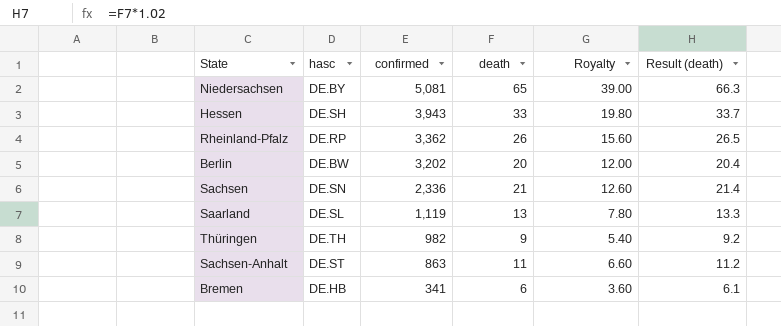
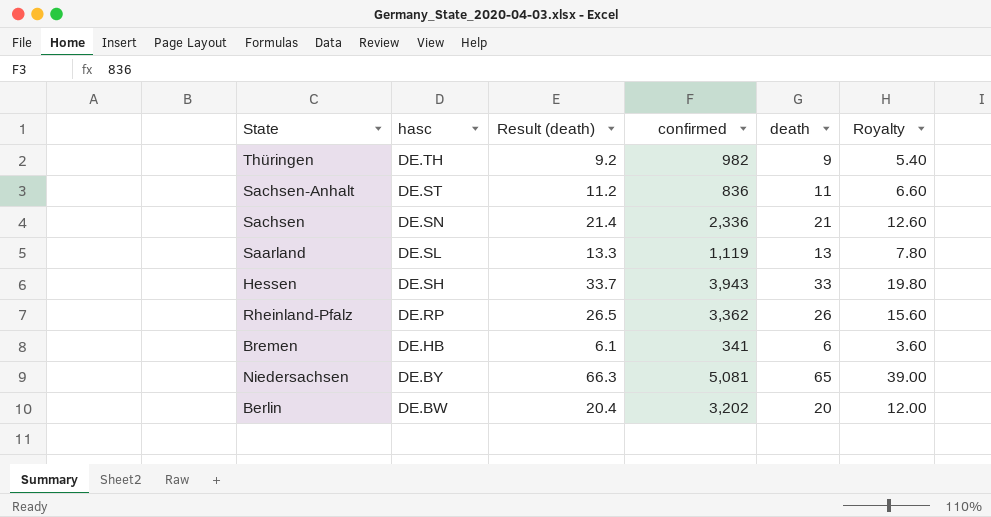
row order: confirmed descending -> hasc descending
column Result (death) | position: 6 -> 3
Sachsen-Anhalt | confirmed: 863 -> 836

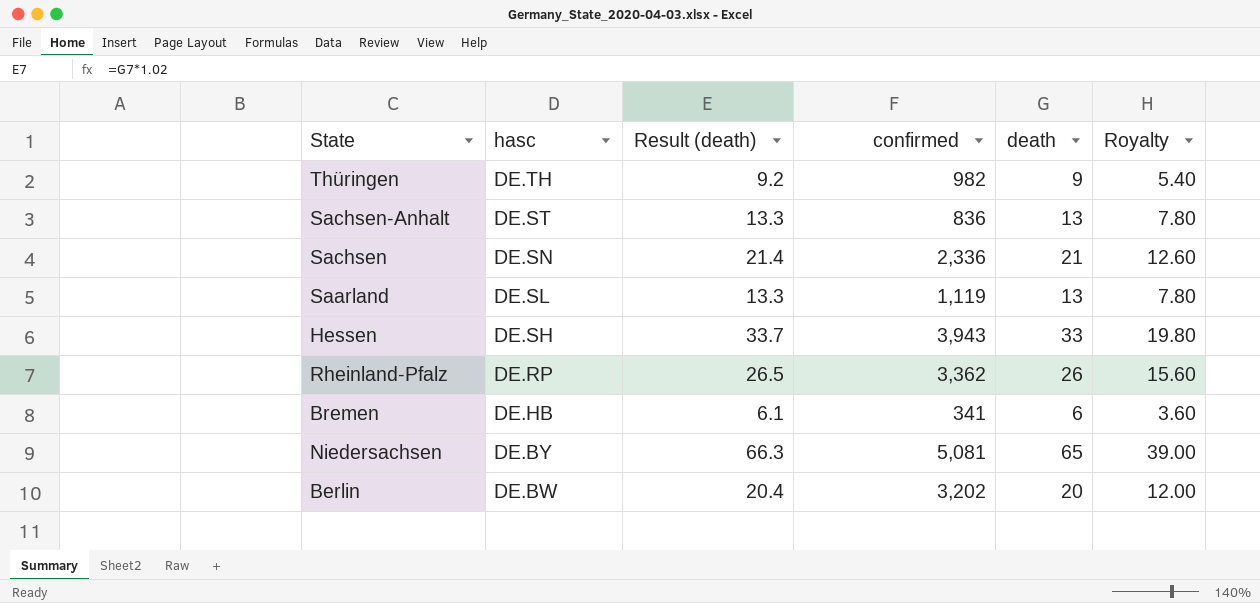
Sachsen-Anhalt | Result (death): 11.2 -> 13.3
Sachsen-Anhalt | death: 11 -> 13
Sachsen-Anhalt | Royalty: 6.60 -> 7.80

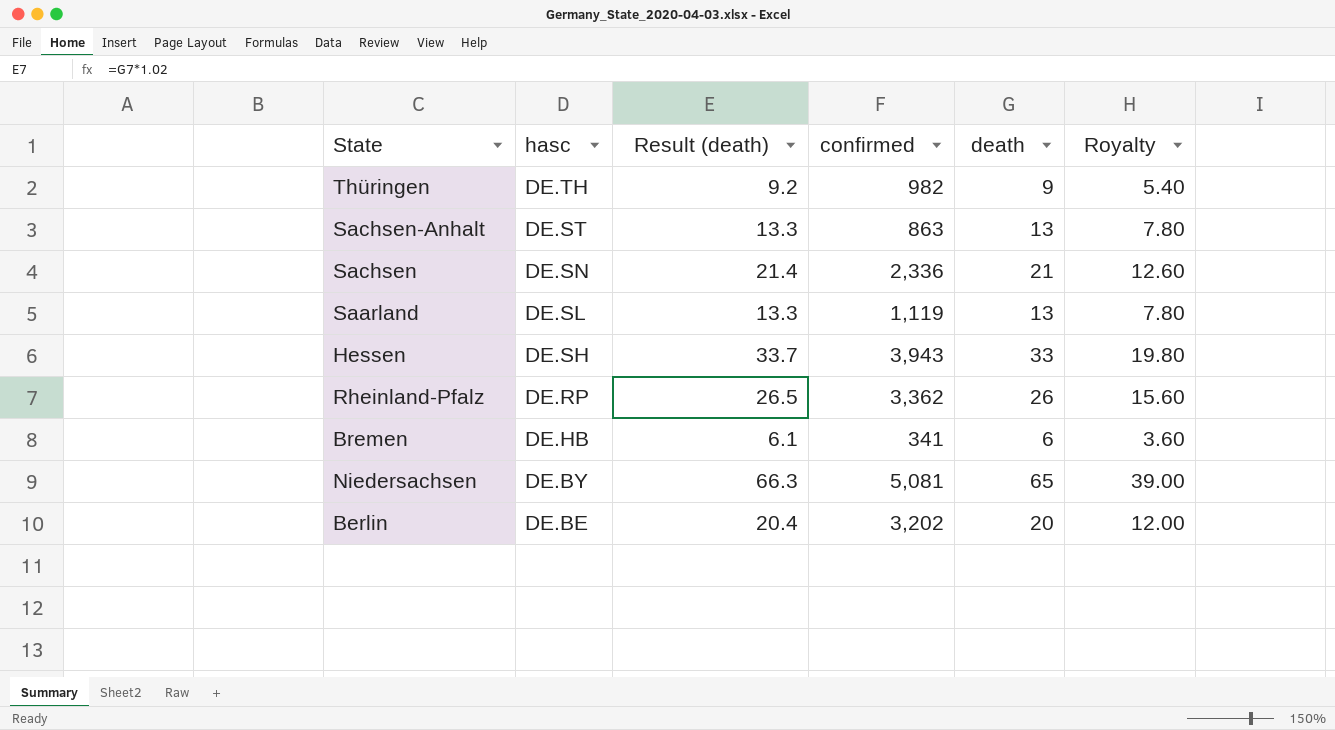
Sachsen-Anhalt | confirmed: 836 -> 863
Berlin | hasc: DE.BW -> DE.BE

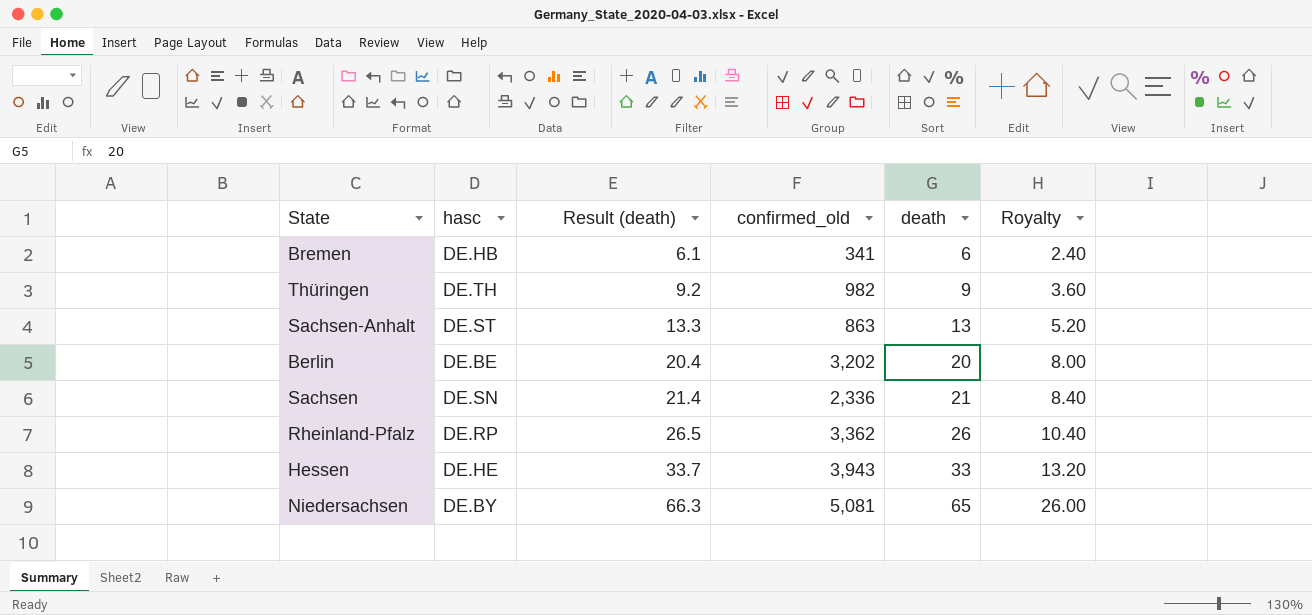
row order: hasc descending -> Result (death) ascending
column name: confirmed -> confirmed_old
column Royalty | formula: [death] * 0.6 -> [death] * 0.4
row Saarland: DE.SL | 13.3 | 1,119 | 13 | 7.80 -> none
Hessen | hasc: DE.SH -> DE.HE

